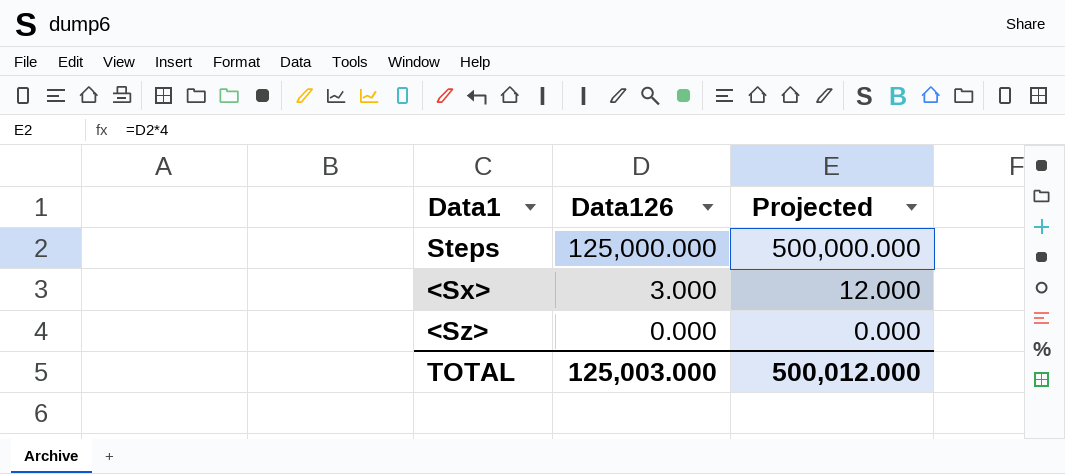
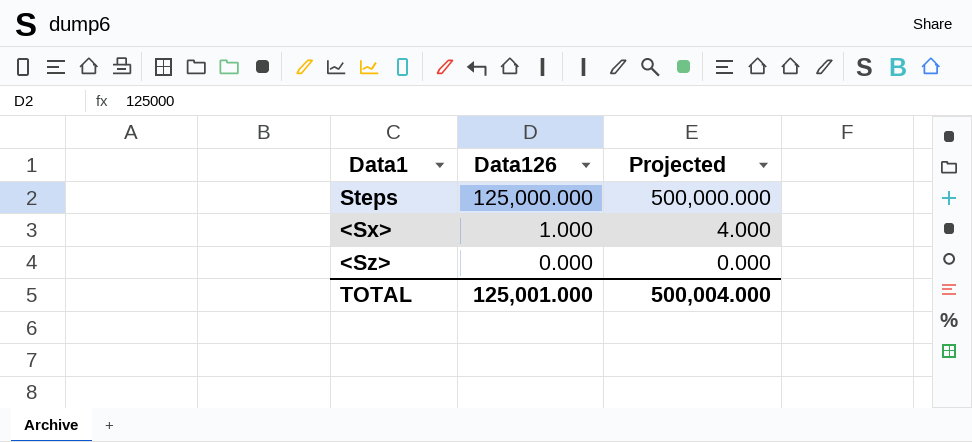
<Sx> | Data126: 3.000 -> 1.000
<Sx> | Projected: 12.000 -> 4.000
TOTAL | Data126: 125,003.000 -> 125,001.000
TOTAL | Projected: 500,012.000 -> 500,004.000

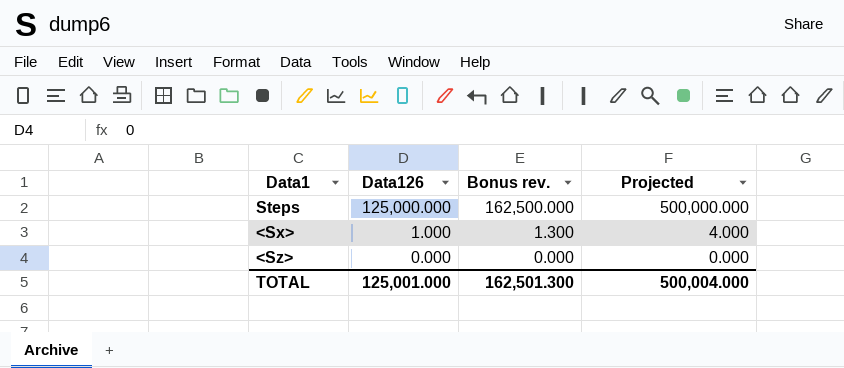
column Bonus rev. | formula: none -> [Data126] * 1.3

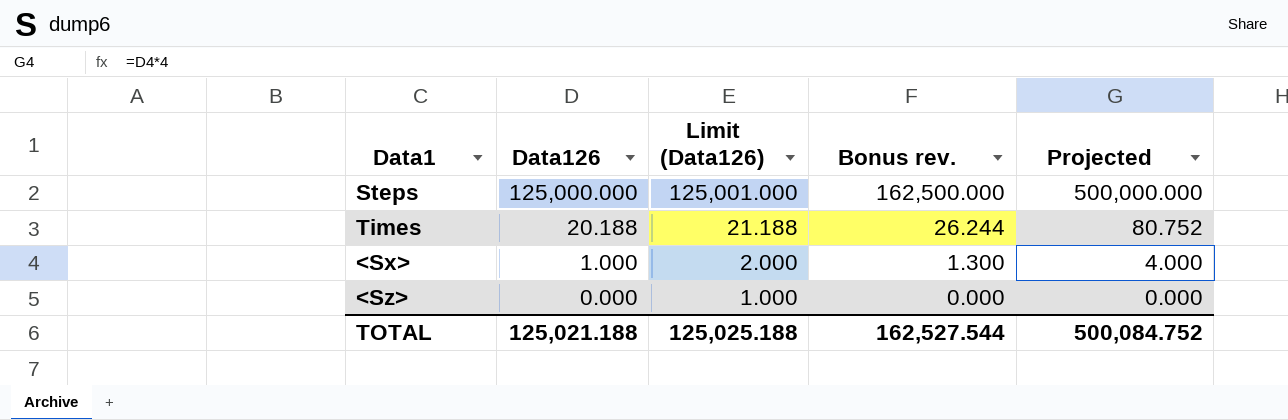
column Limit (Data126) | formula: none -> [Data126] + 1
row Times: none -> 20.188 | 21.188 | 26.244 | 80.752
TOTAL | Data126: 125,001.000 -> 125,021.188
TOTAL | Bonus rev.: 162,501.300 -> 162,527.544
TOTAL | Projected: 500,004.000 -> 500,084.752

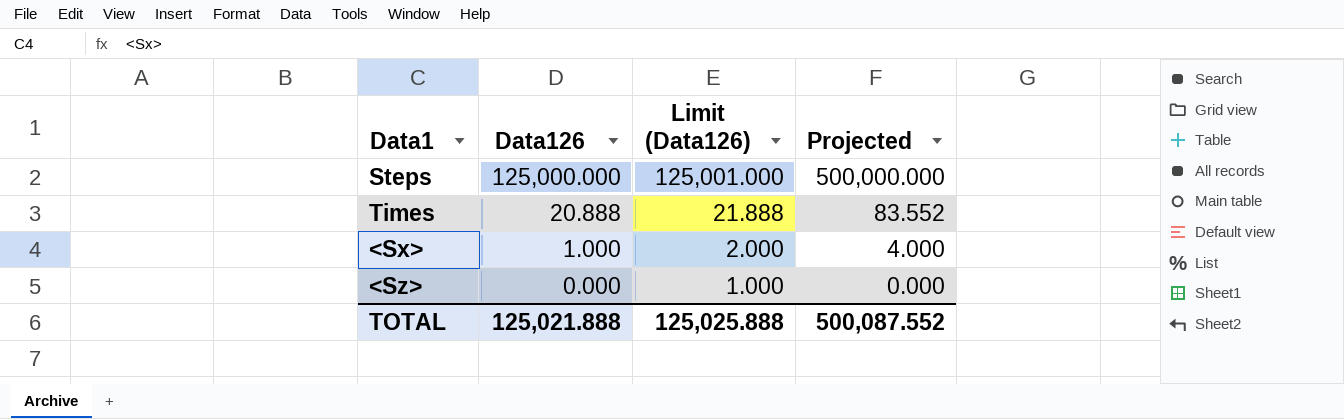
column Bonus rev. | formula: [Data126] * 1.3 -> none
Times | Data126: 20.188 -> 20.888
Times | Limit (Data126): 21.188 -> 21.888
Times | Projected: 80.752 -> 83.552
TOTAL | Data126: 125,021.188 -> 125,021.888
TOTAL | Limit (Data126): 125,025.188 -> 125,025.888
TOTAL | Projected: 500,084.752 -> 500,087.552

